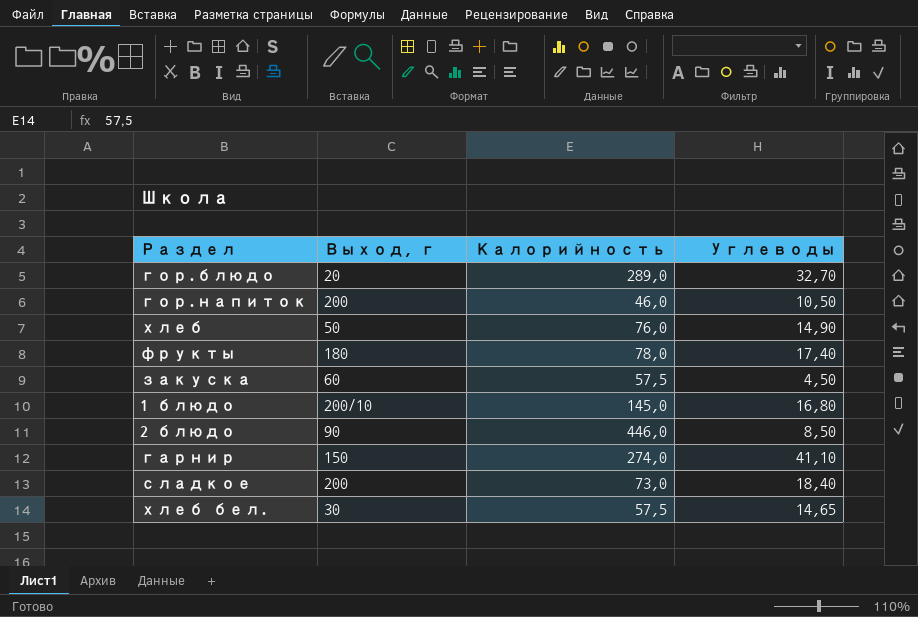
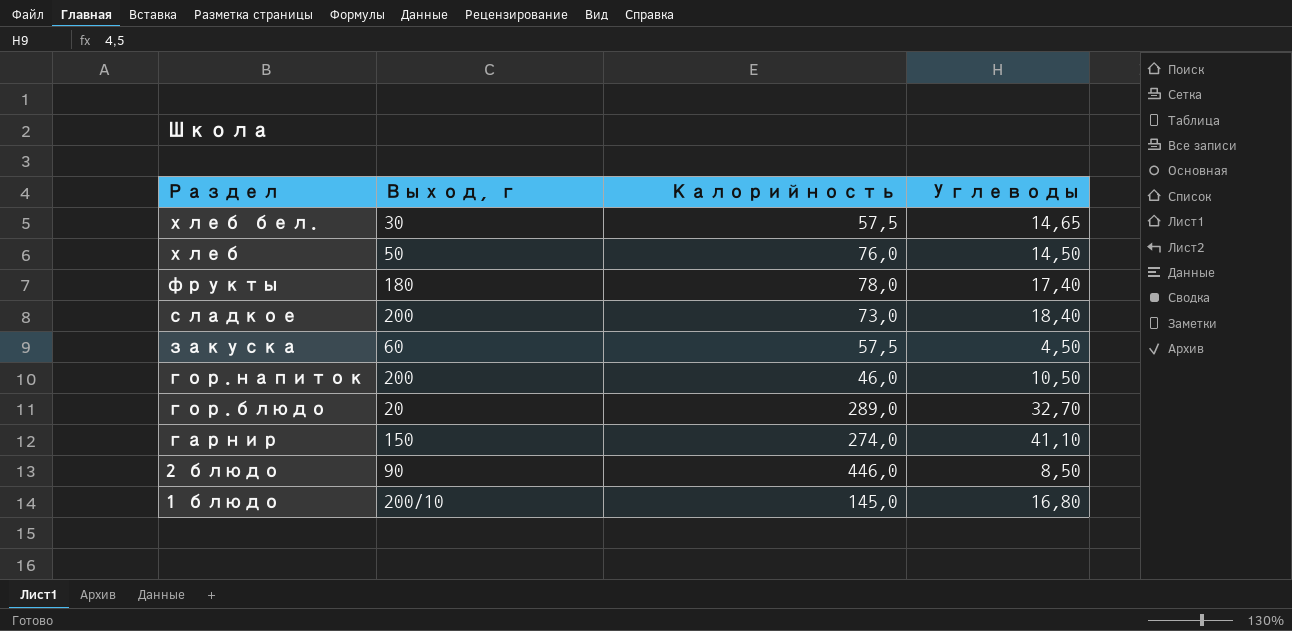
row order: none -> Раздел descending
хлеб | Углеводы: 14,90 -> 14,50

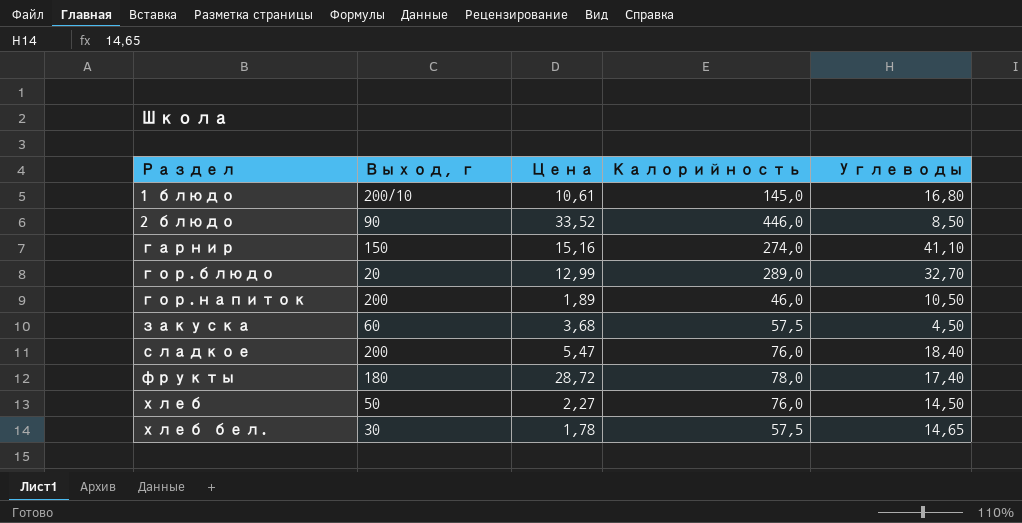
row order: Раздел descending -> Раздел ascending
column Цена | position: none -> 3
сладкое | Калорийность: 73,0 -> 76,0

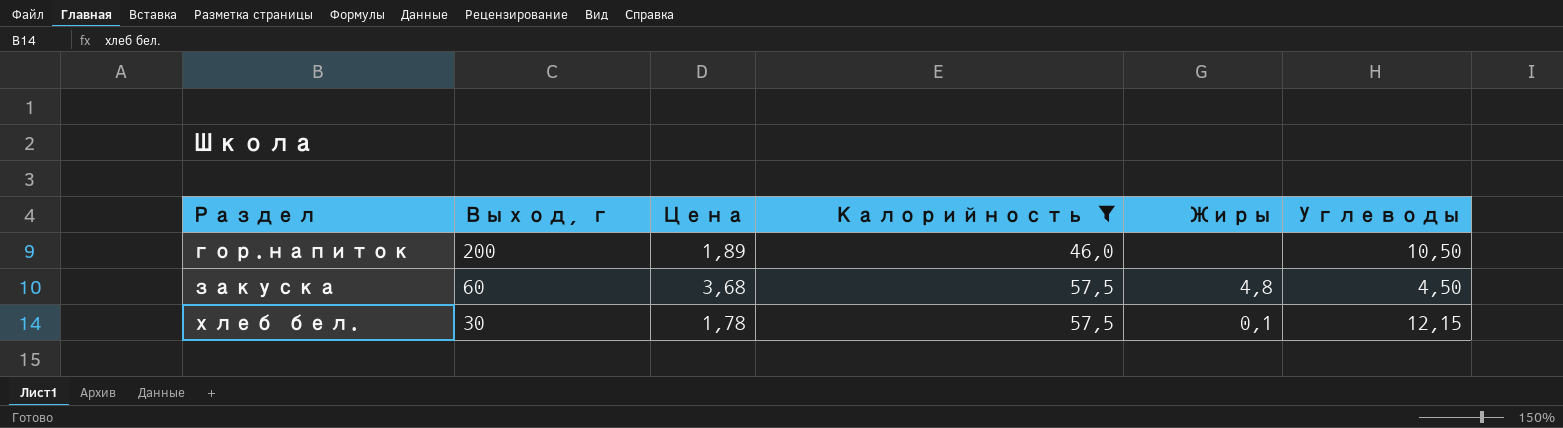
filter: none -> Калорийность <= 57,5
column Жиры | position: none -> 5
хлеб бел. | Углеводы: 14,65 -> 12,15

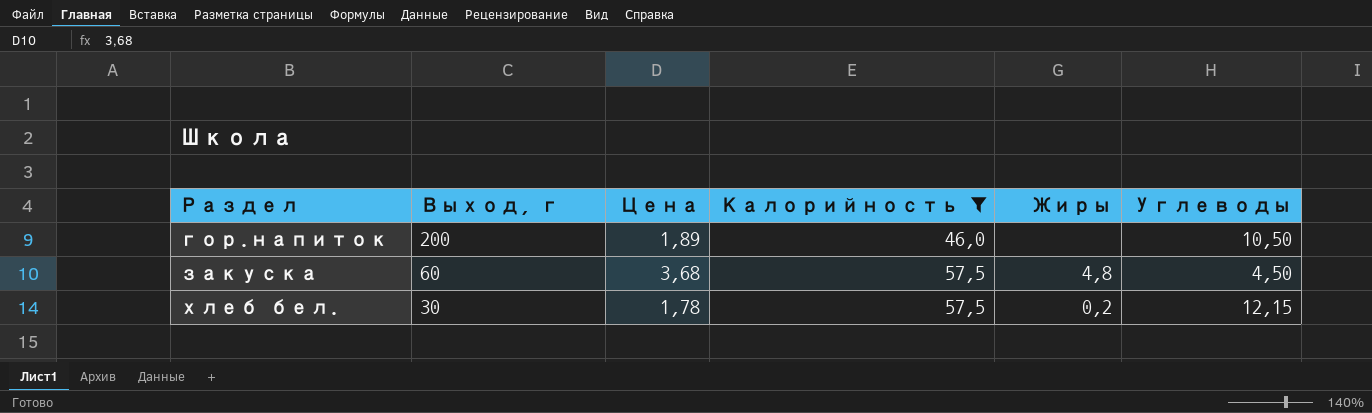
хлеб бел. | Жиры: 0,1 -> 0,2

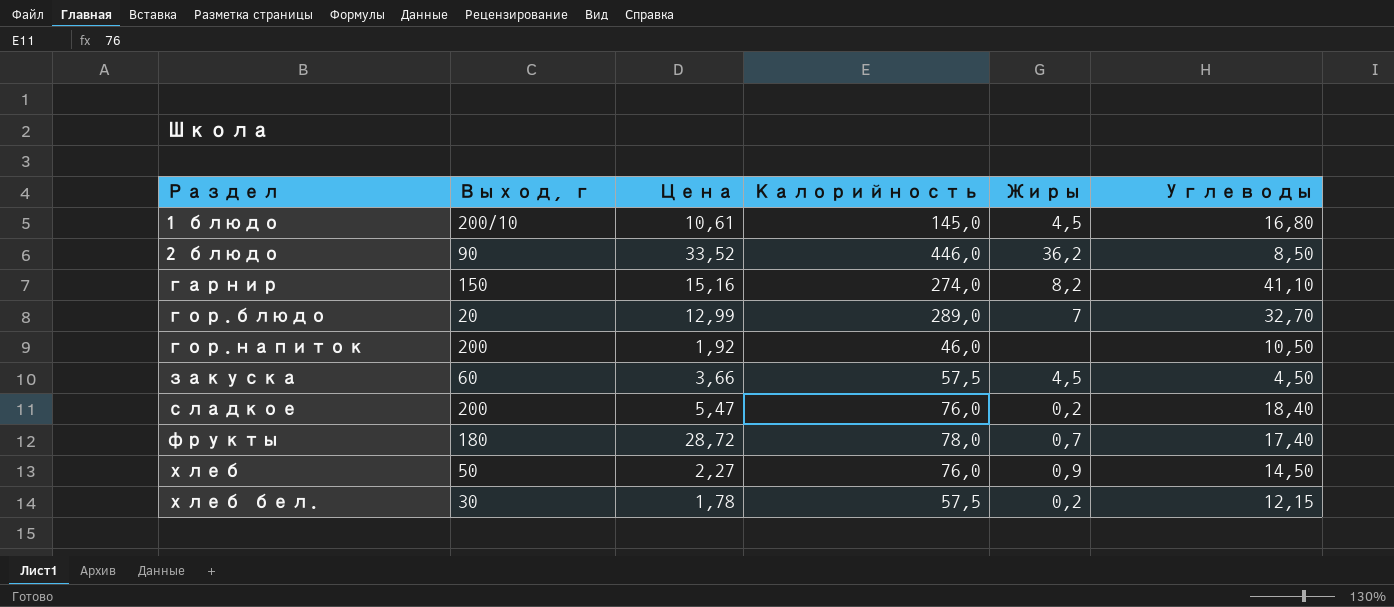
filter: Калорийность <= 57,5 -> none
гор.напиток | Цена: 1,89 -> 1,92
закуска | Цена: 3,68 -> 3,66
закуска | Жиры: 4,8 -> 4,5

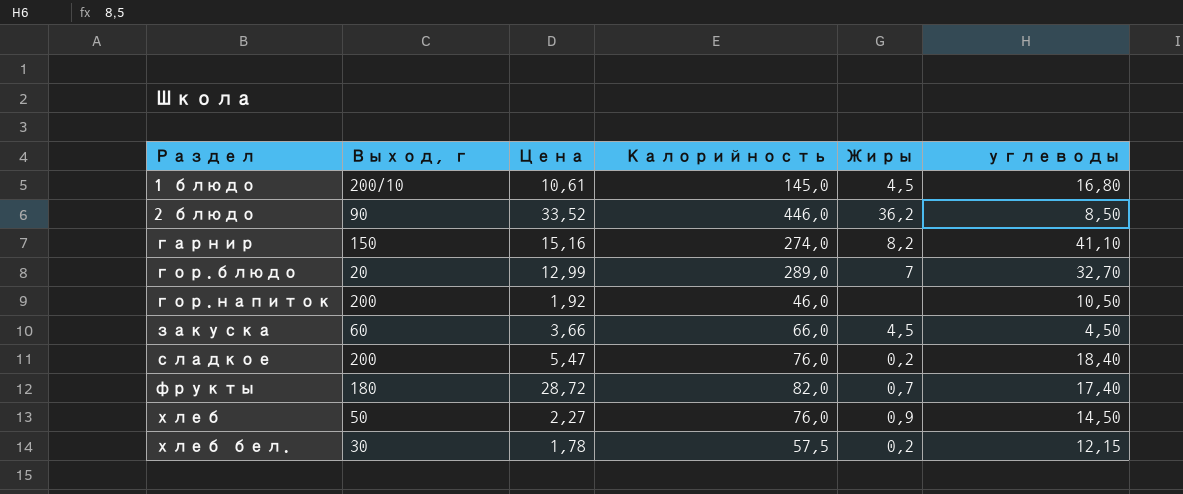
column name: Углеводы -> углеводы
закуска | Калорийность: 57,5 -> 66,0
фрукты | Калорийность: 78,0 -> 82,0

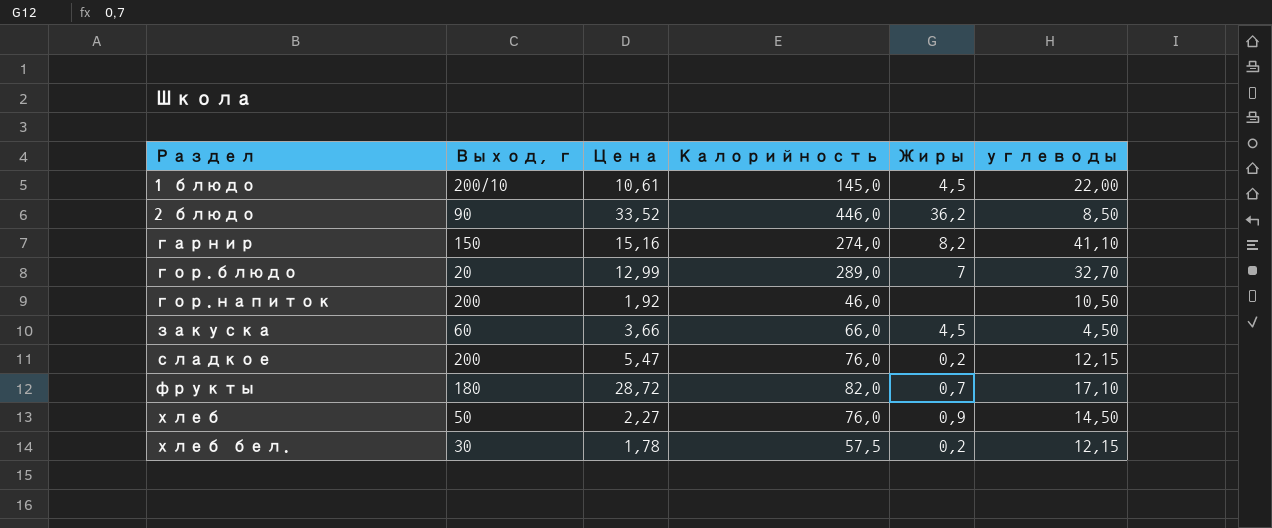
1 блюдо | углеводы: 16,80 -> 22,00
сладкое | углеводы: 18,40 -> 12,15
фрукты | углеводы: 17,40 -> 17,10

